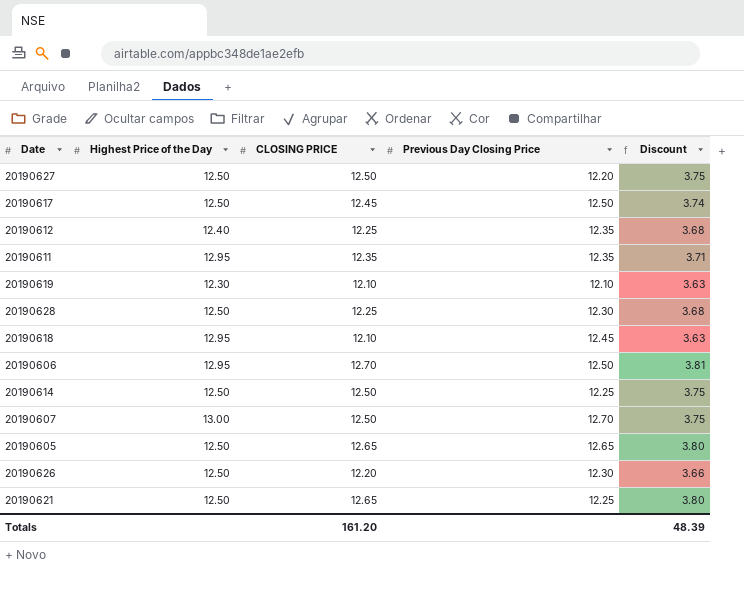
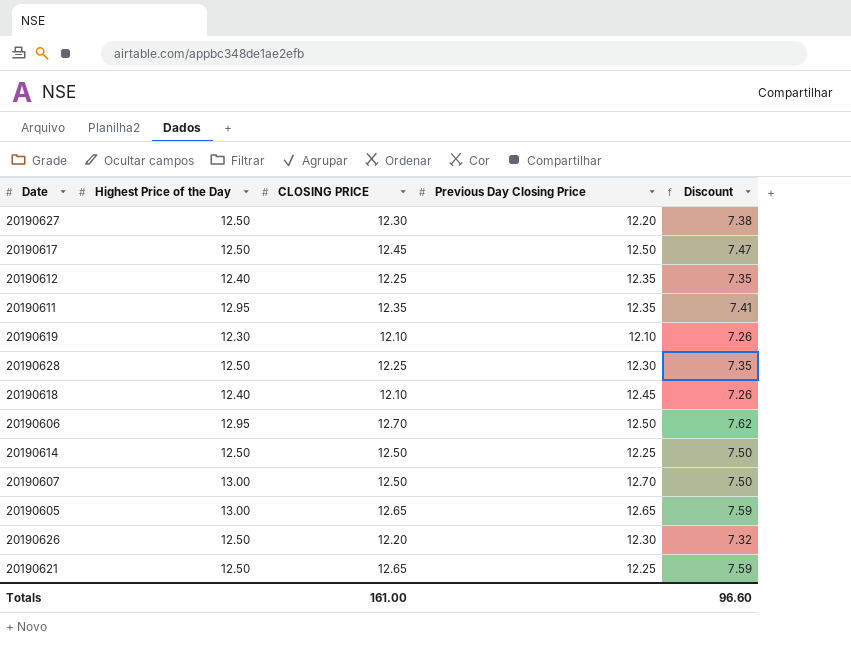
column Discount | formula: [CLOSING PRICE] * 0.3 -> [CLOSING PRICE] * 0.6
20190627 | CLOSING PRICE: 12.50 -> 12.30
20190618 | Highest Price of the Day: 12.95 -> 12.40
20190605 | Highest Price of the Day: 12.50 -> 13.00
Totals | CLOSING PRICE: 161.20 -> 161.00
Totals | Discount: 48.39 -> 96.60

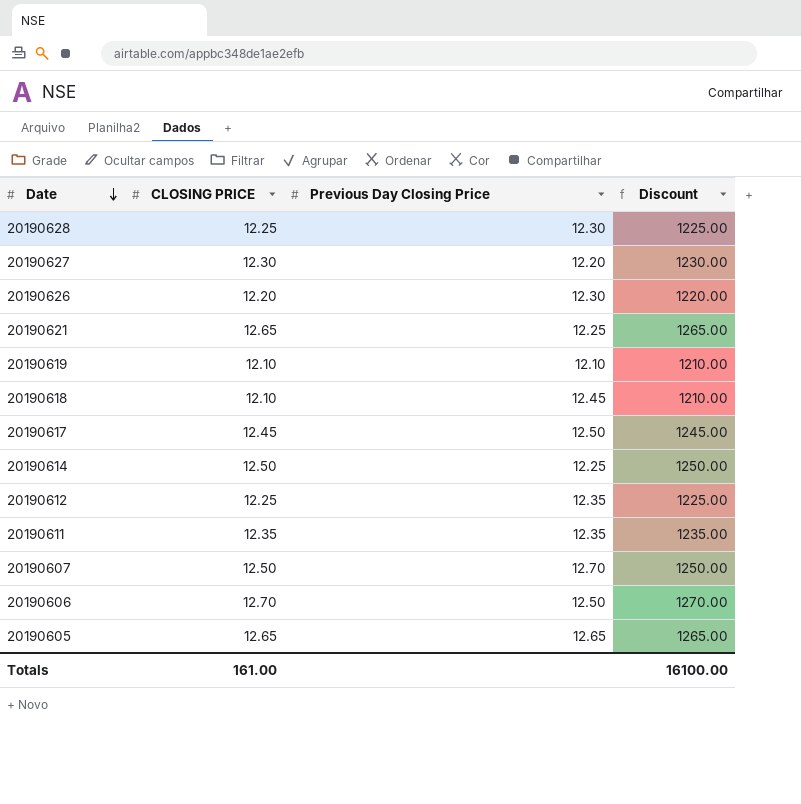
row order: none -> Date descending
column Highest Price of the Day | position: 2 -> none
column Discount | formula: [CLOSING PRICE] * 0.6 -> [CLOSING PRICE] * 100
Totals | Discount: 96.60 -> 16100.00

